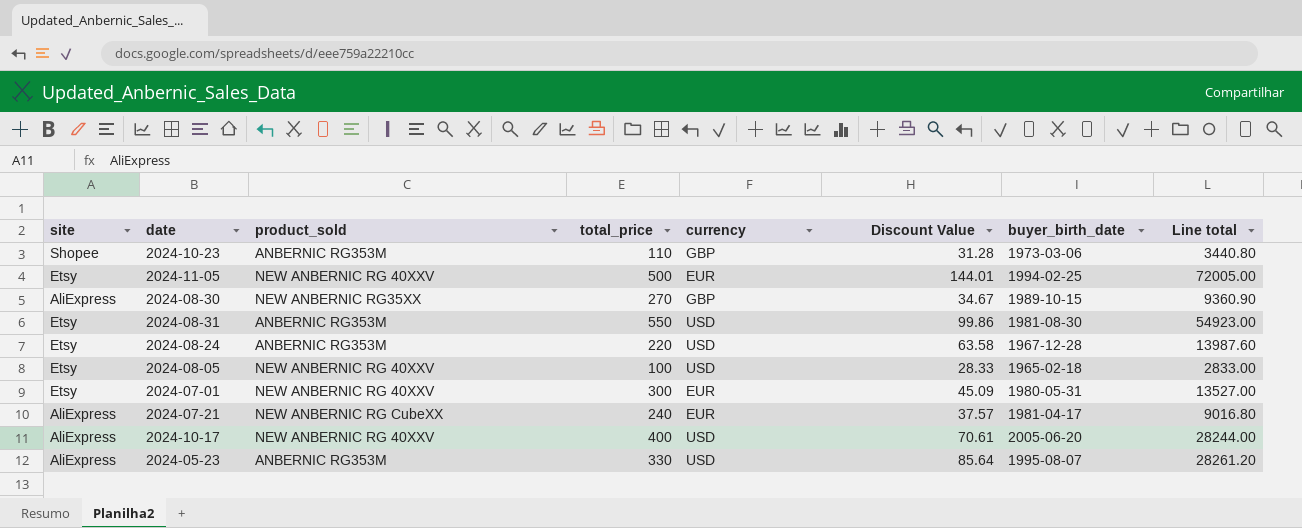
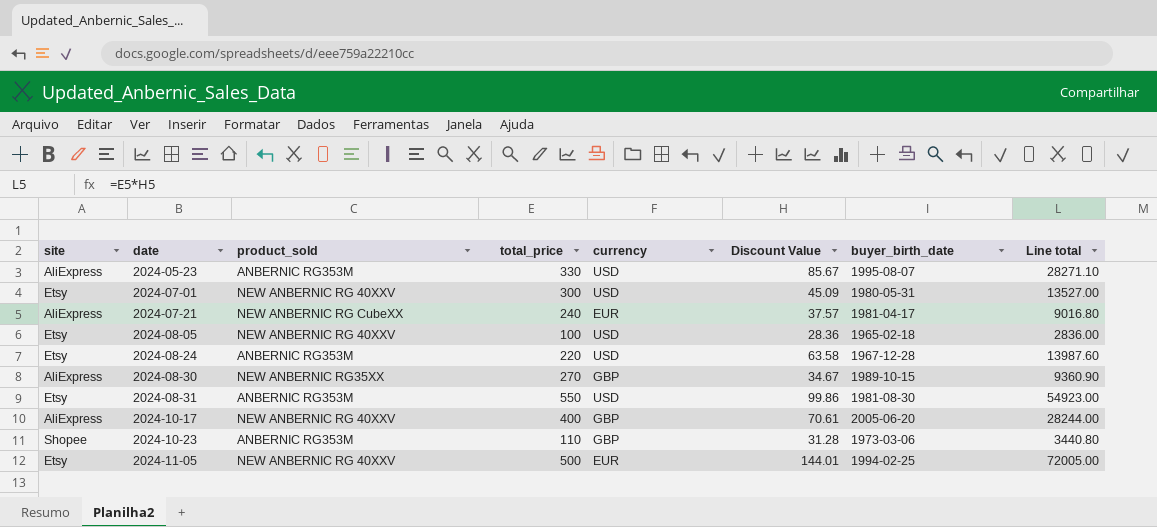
row order: none -> date ascending
2024-05-23 | Discount Value: 85.64 -> 85.67
2024-05-23 | Line total: 28261.20 -> 28271.10
2024-07-01 | currency: EUR -> USD
2024-08-05 | Discount Value: 28.33 -> 28.36
2024-08-05 | Line total: 2833.00 -> 2836.00
2024-10-17 | currency: USD -> GBP

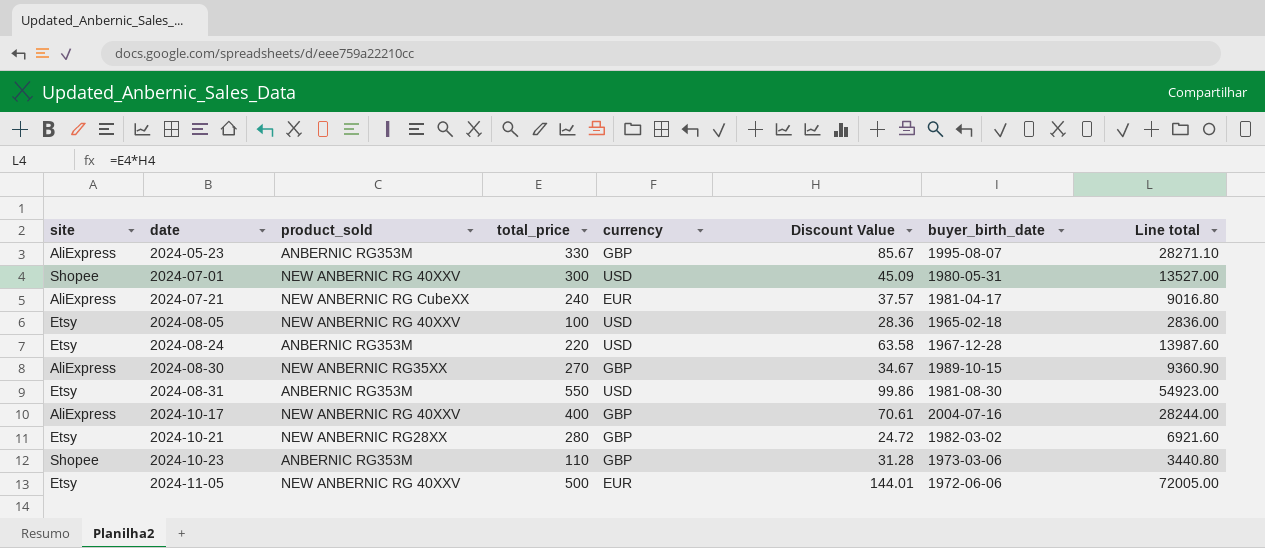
2024-05-23 | currency: USD -> GBP
2024-07-01 | site: Etsy -> Shopee
2024-10-17 | buyer_birth_date: 2005-06-20 -> 2004-07-16
row 2024-10-21: none -> Etsy | NEW ANBERNIC RG28XX | 280 | GBP | 24.72 | 1982-03-02 | 6921.60
2024-11-05 | buyer_birth_date: 1994-02-25 -> 1972-06-06

